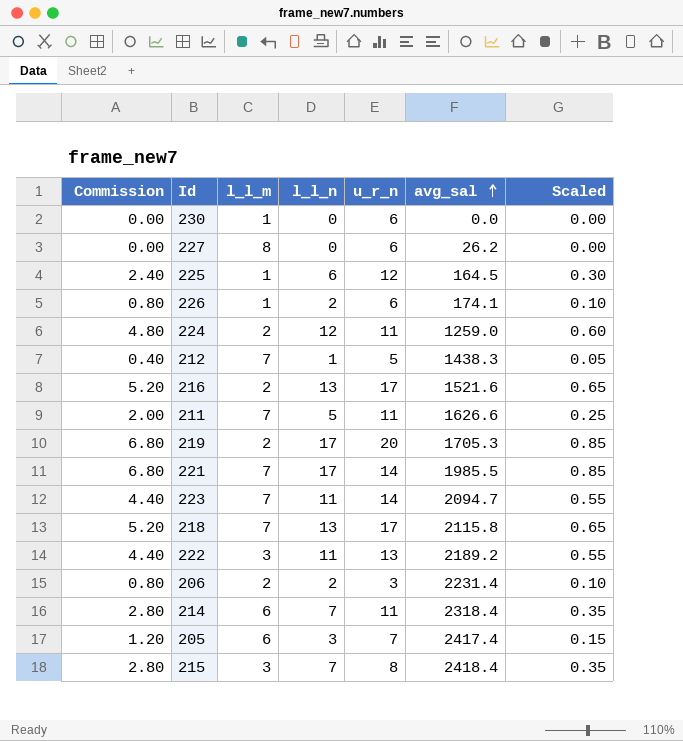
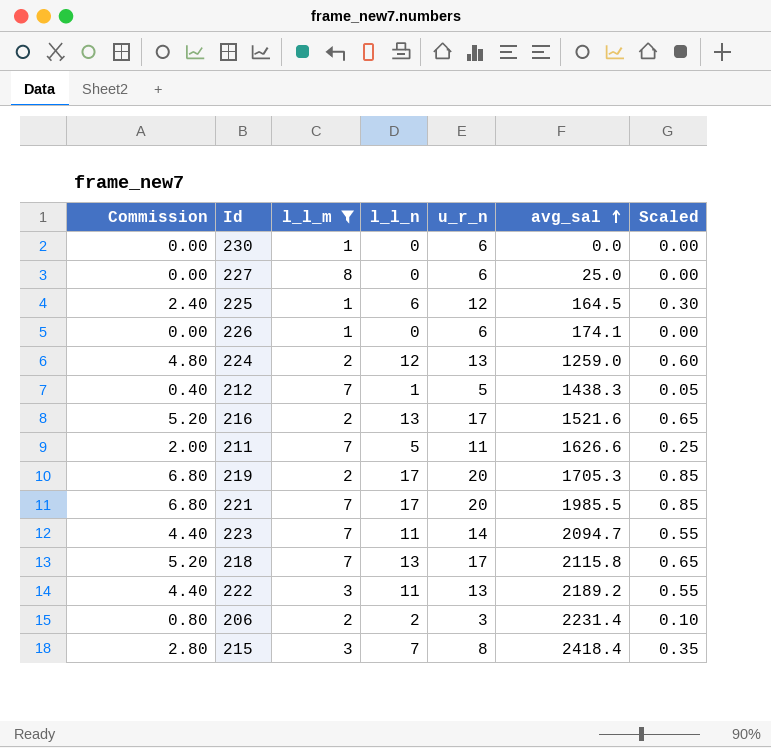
filter: none -> l_l_m != 6
227 | avg_sal: 26.2 -> 25.0
226 | Commission: 0.80 -> 0.00
226 | l_l_n: 2 -> 0
226 | Scaled: 0.10 -> 0.00
224 | u_r_n: 11 -> 13
221 | u_r_n: 14 -> 20

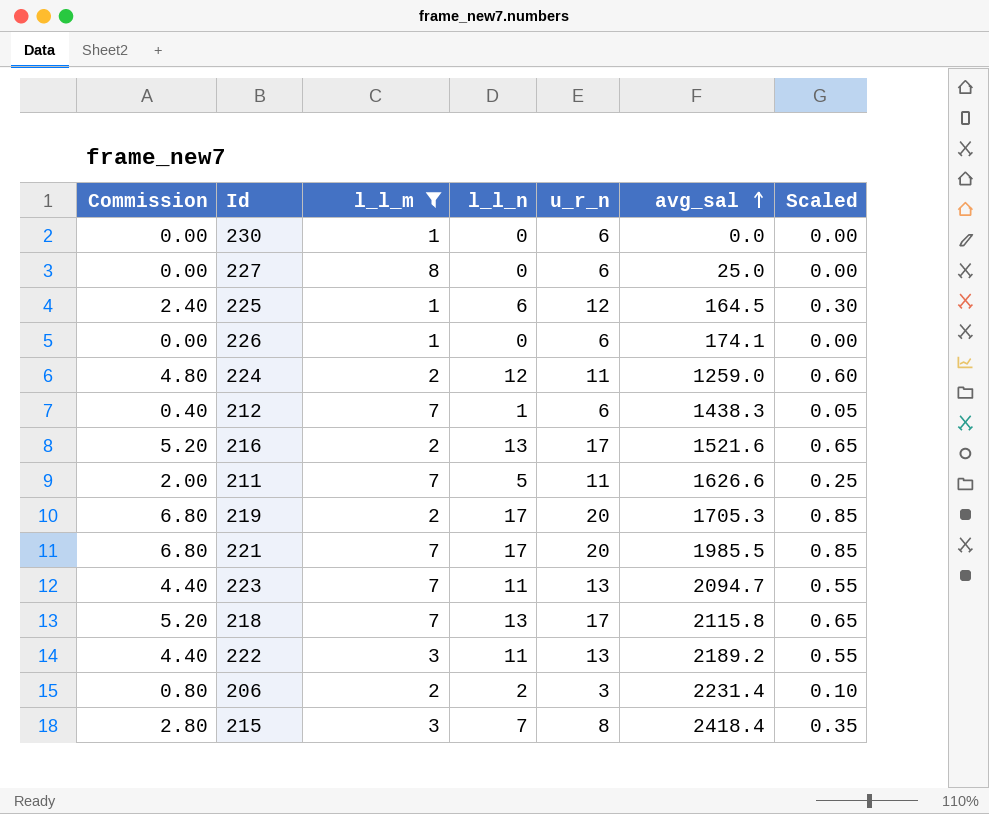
224 | u_r_n: 13 -> 11
212 | u_r_n: 5 -> 6
223 | u_r_n: 14 -> 13

